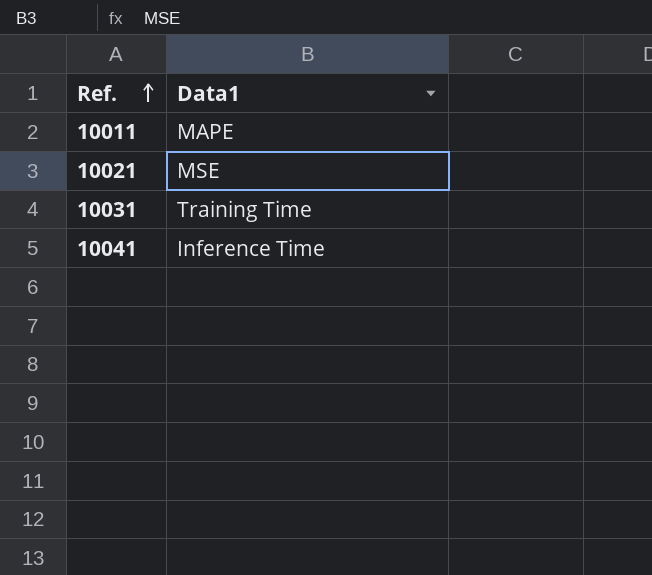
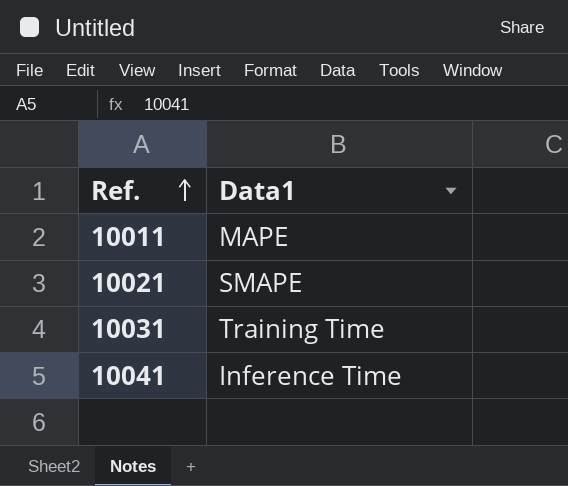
10021 | Data1: MSE -> SMAPE

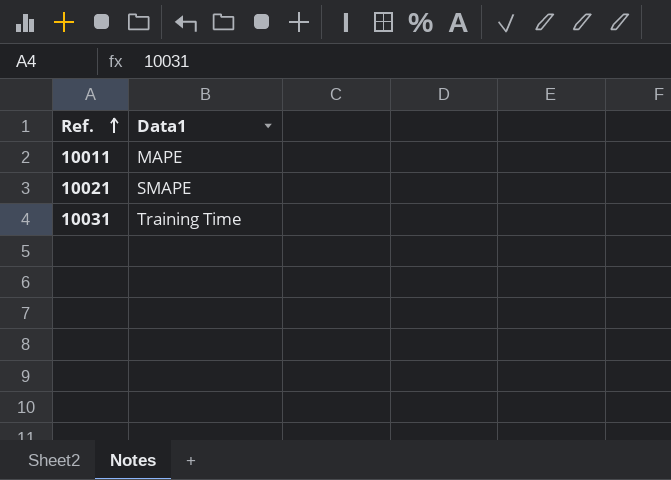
row 10041: Inference Time -> none

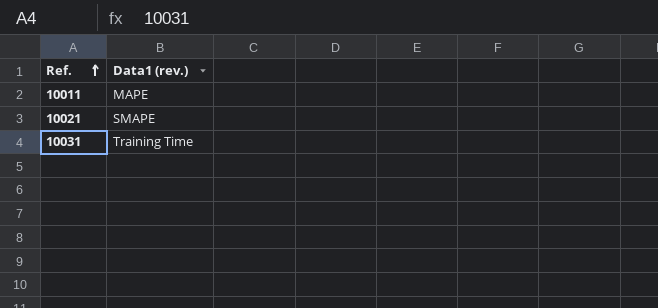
column name: Data1 -> Data1 (rev.)

